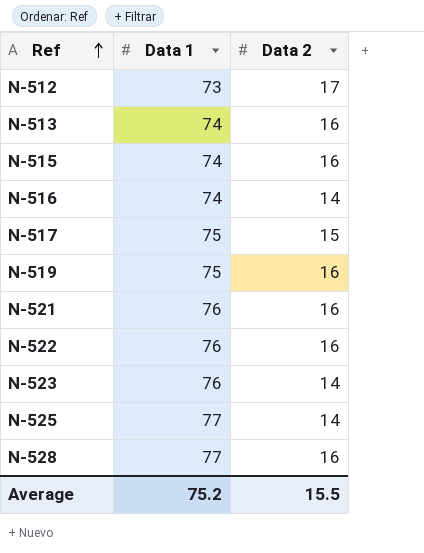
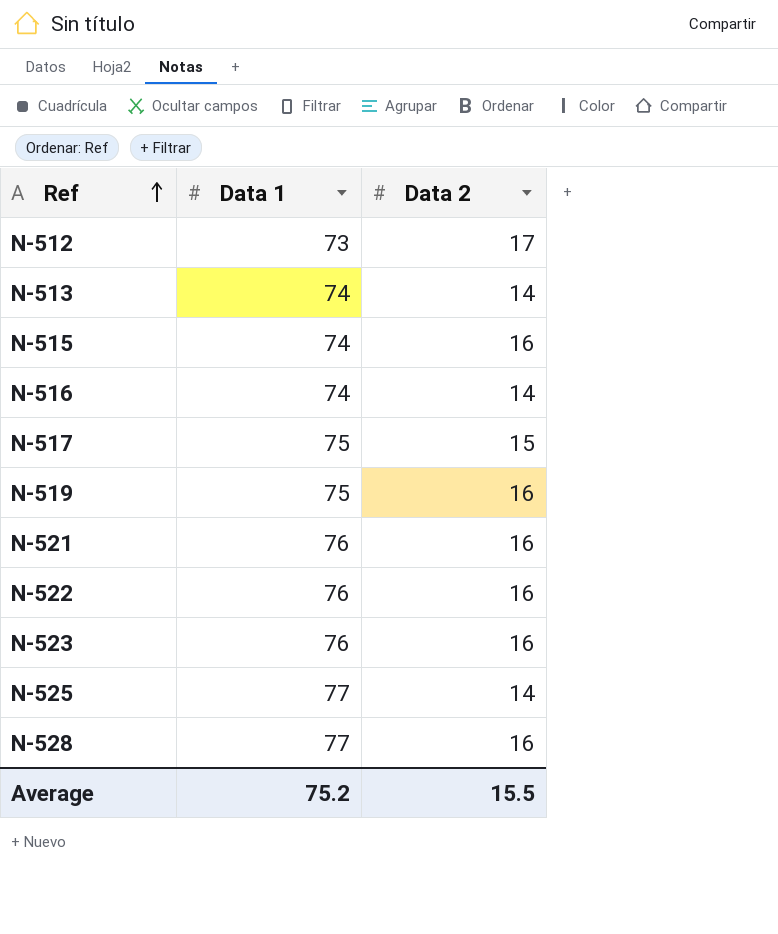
N-513 | Data 2: 16 -> 14
N-523 | Data 2: 14 -> 16

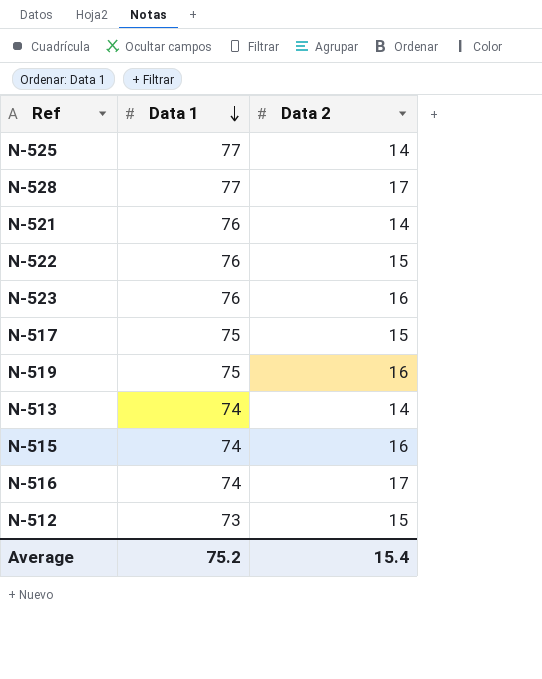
row order: Ref ascending -> Data 1 descending
N-528 | Data 2: 16 -> 17
N-521 | Data 2: 16 -> 14
N-522 | Data 2: 16 -> 15
N-516 | Data 2: 14 -> 17
N-512 | Data 2: 17 -> 15
Average | Data 2: 15.5 -> 15.4

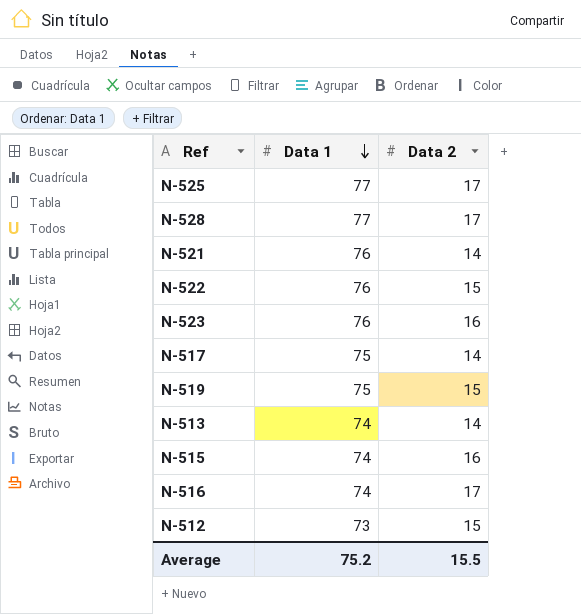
N-525 | Data 2: 14 -> 17
N-517 | Data 2: 15 -> 14
N-519 | Data 2: 16 -> 15
Average | Data 2: 15.4 -> 15.5

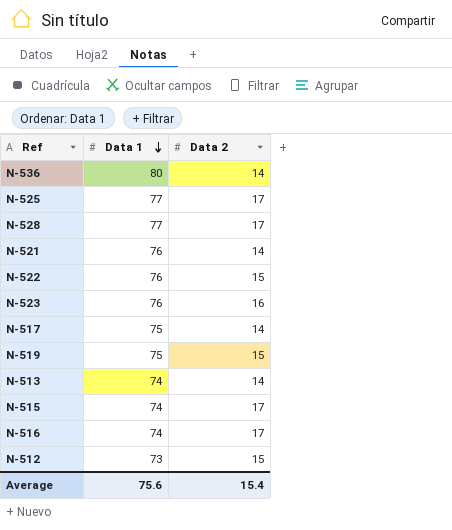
row N-536: none -> 80 | 14
N-515 | Data 2: 16 -> 17
Average | Data 1: 75.2 -> 75.6
Average | Data 2: 15.5 -> 15.4

